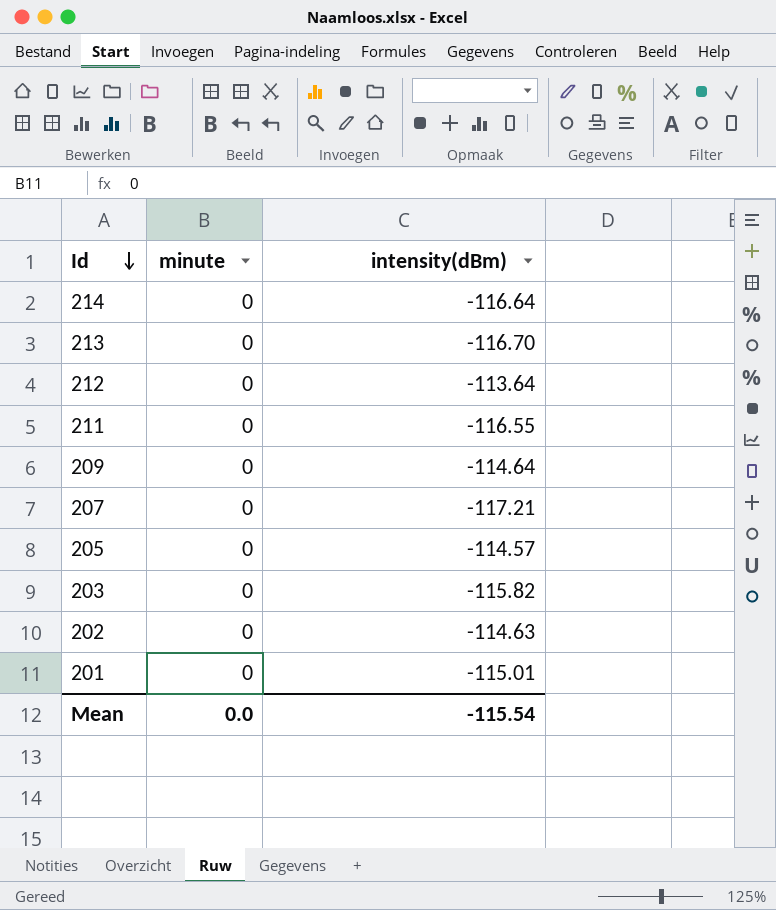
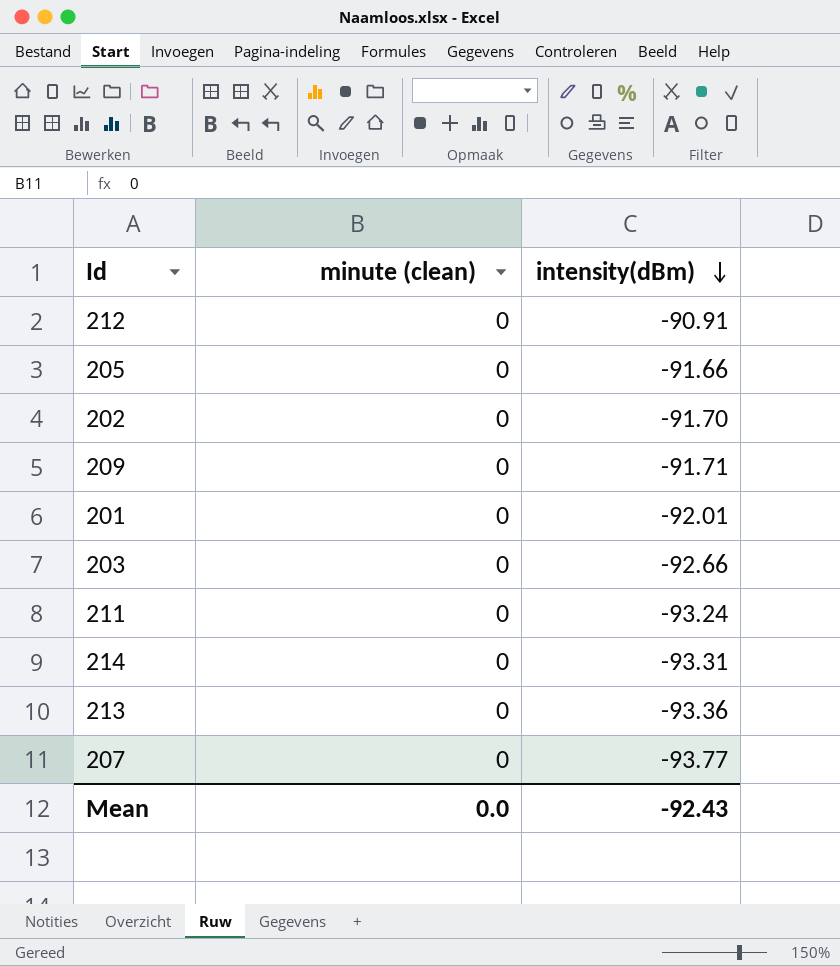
row order: Id descending -> intensity(dBm) descending
column name: minute -> minute (clean)
212 | intensity(dBm): -113.64 -> -90.91
205 | intensity(dBm): -114.57 -> -91.66
202 | intensity(dBm): -114.63 -> -91.70
209 | intensity(dBm): -114.64 -> -91.71
201 | intensity(dBm): -115.01 -> -92.01
203 | intensity(dBm): -115.82 -> -92.66
211 | intensity(dBm): -116.55 -> -93.24
214 | intensity(dBm): -116.64 -> -93.31
213 | intensity(dBm): -116.70 -> -93.36
207 | intensity(dBm): -117.21 -> -93.77
Mean | intensity(dBm): -115.54 -> -92.43

